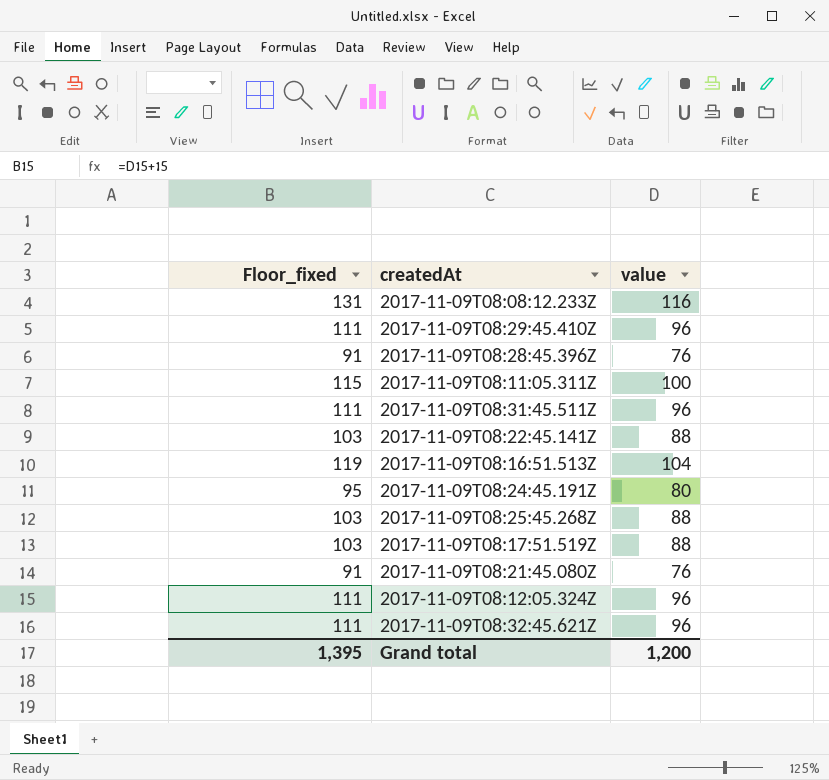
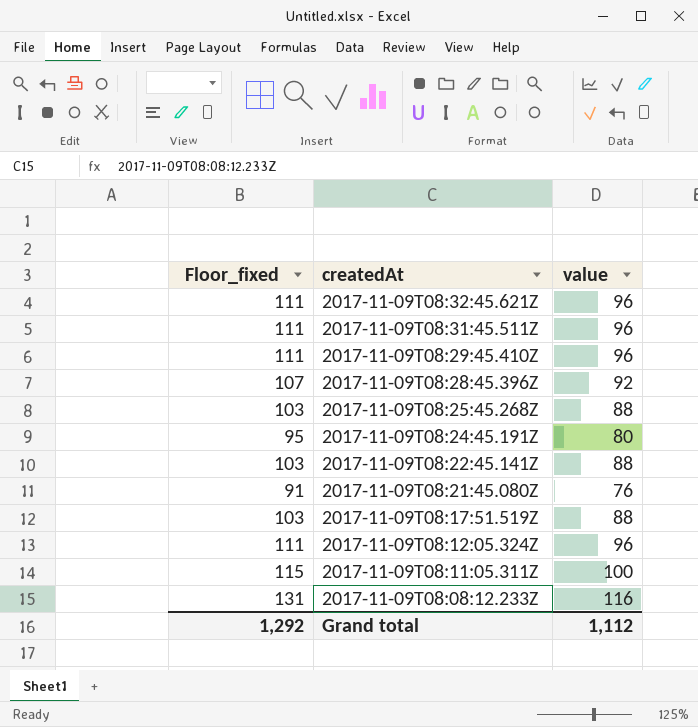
row order: none -> createdAt descending
row 2017-11-09T08:16:51.513Z: 119 | 104 -> none
2017-11-09T08:28:45.396Z | Floor_fixed: 91 -> 107
2017-11-09T08:28:45.396Z | value: 76 -> 92
Grand total | Floor_fixed: 1,395 -> 1,292
Grand total | value: 1,200 -> 1,112

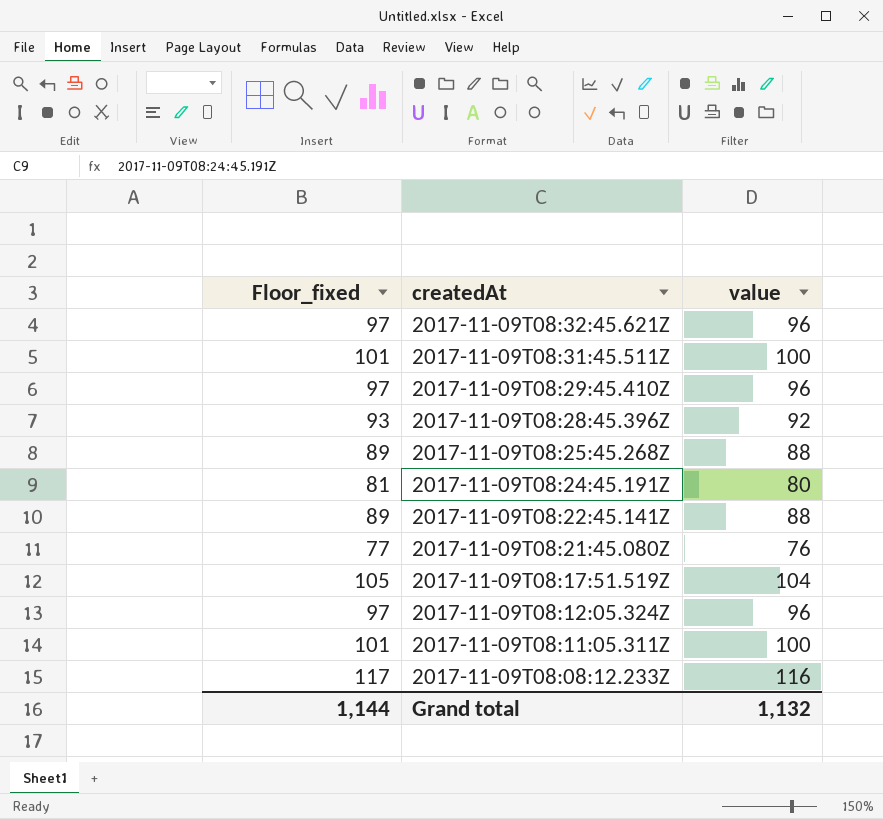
column Floor_fixed | formula: [value] + 15 -> [value] + 1
2017-11-09T08:31:45.511Z | value: 96 -> 100
2017-11-09T08:17:51.519Z | value: 88 -> 104
Grand total | Floor_fixed: 1,292 -> 1,144
Grand total | value: 1,112 -> 1,132

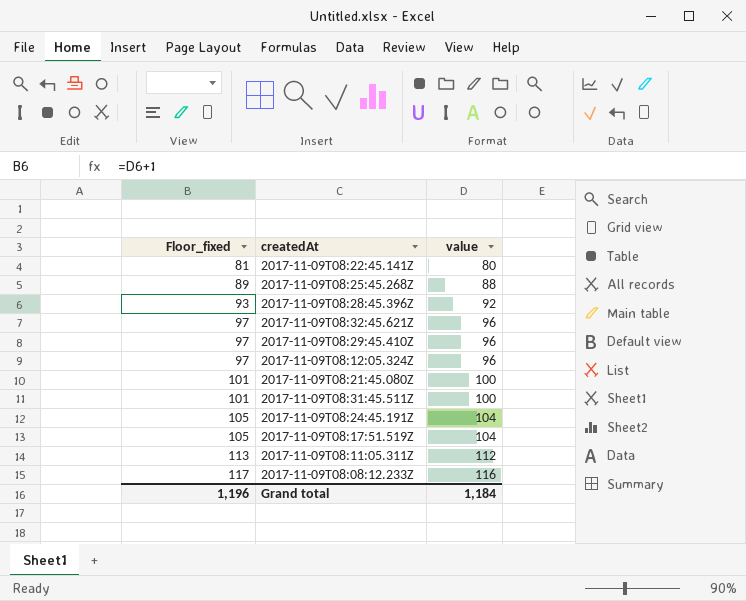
row order: createdAt descending -> Floor_fixed ascending
2017-11-09T08:22:45.141Z | Floor_fixed: 89 -> 81
2017-11-09T08:22:45.141Z | value: 88 -> 80
2017-11-09T08:21:45.080Z | Floor_fixed: 77 -> 101
2017-11-09T08:21:45.080Z | value: 76 -> 100
2017-11-09T08:24:45.191Z | Floor_fixed: 81 -> 105
2017-11-09T08:24:45.191Z | value: 80 -> 104
2017-11-09T08:11:05.311Z | Floor_fixed: 101 -> 113
2017-11-09T08:11:05.311Z | value: 100 -> 112
Grand total | Floor_fixed: 1,144 -> 1,196
Grand total | value: 1,132 -> 1,184

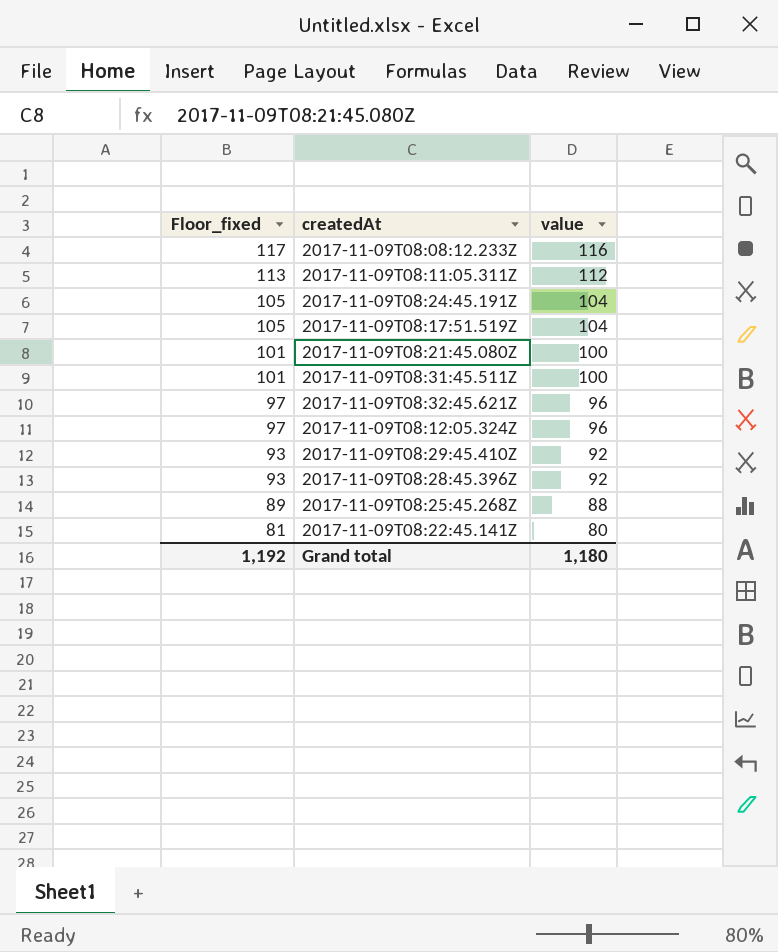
row order: Floor_fixed ascending -> Floor_fixed descending
2017-11-09T08:29:45.410Z | Floor_fixed: 97 -> 93
2017-11-09T08:29:45.410Z | value: 96 -> 92
Grand total | Floor_fixed: 1,196 -> 1,192
Grand total | value: 1,184 -> 1,180

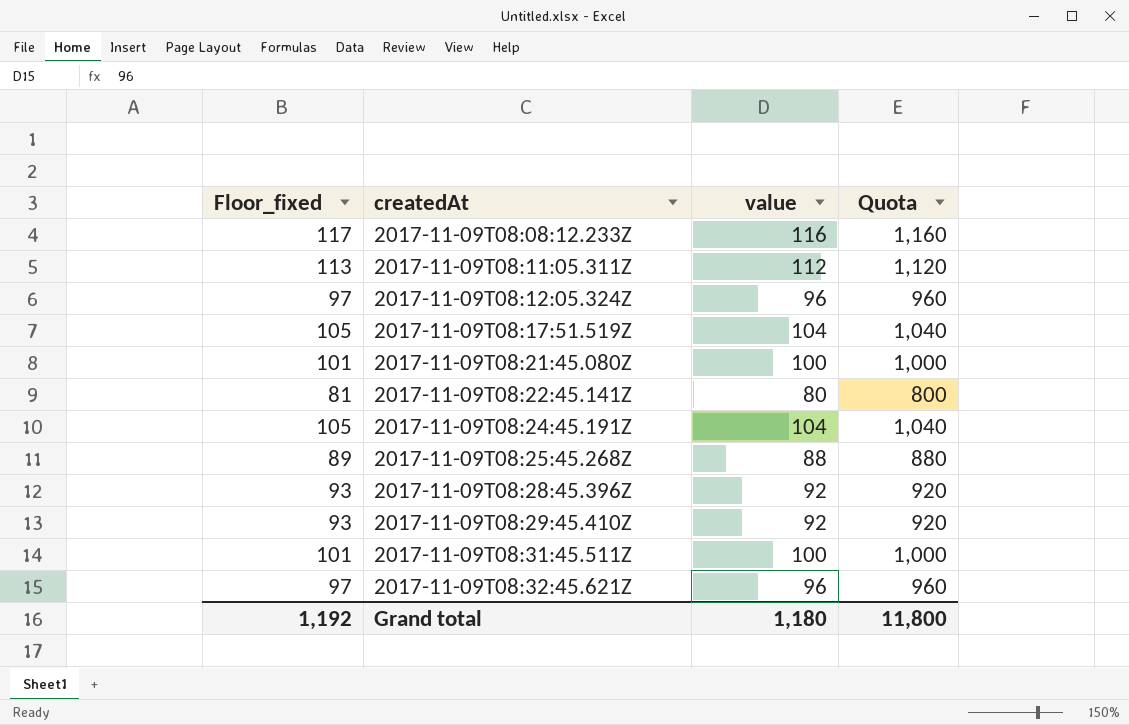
row order: Floor_fixed descending -> createdAt ascending
column Quota | formula: none -> [value] * 10

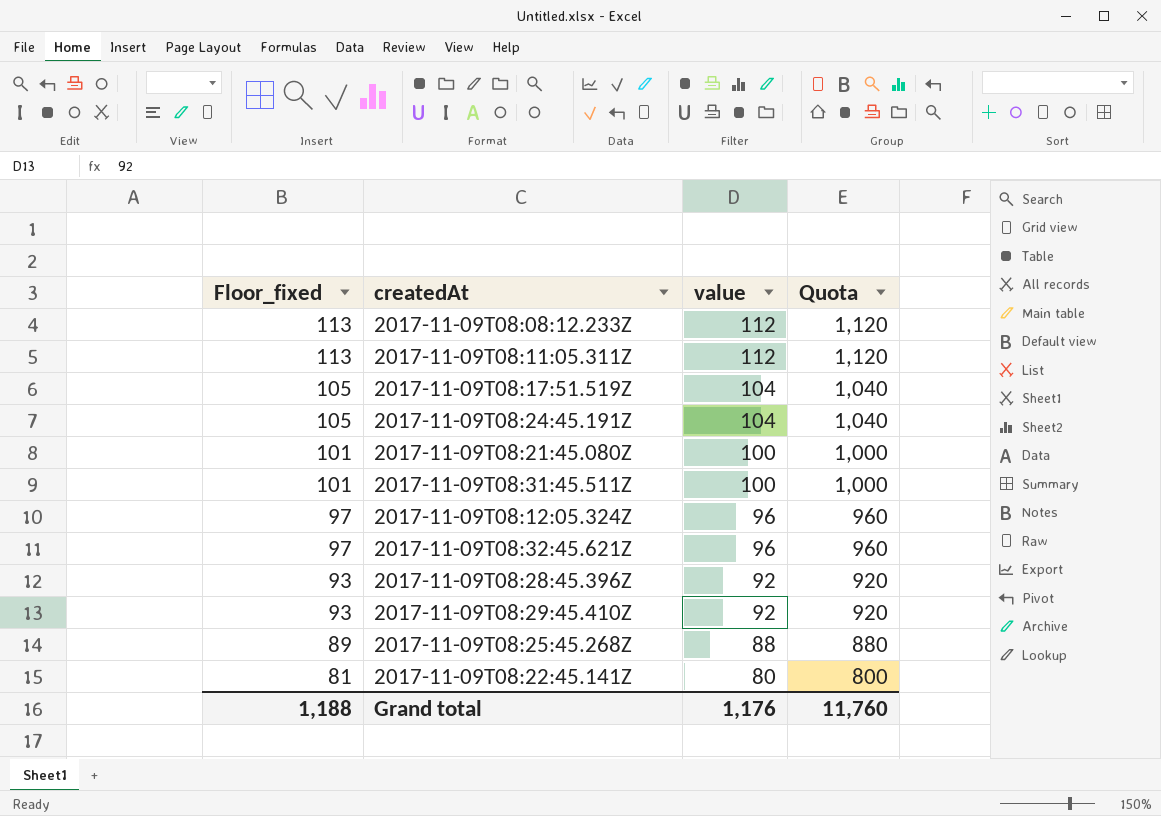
row order: createdAt ascending -> Floor_fixed descending
2017-11-09T08:08:12.233Z | Floor_fixed: 117 -> 113
2017-11-09T08:08:12.233Z | value: 116 -> 112
2017-11-09T08:08:12.233Z | Quota: 1,160 -> 1,120
Grand total | Floor_fixed: 1,192 -> 1,188
Grand total | value: 1,180 -> 1,176
Grand total | Quota: 11,800 -> 11,760

